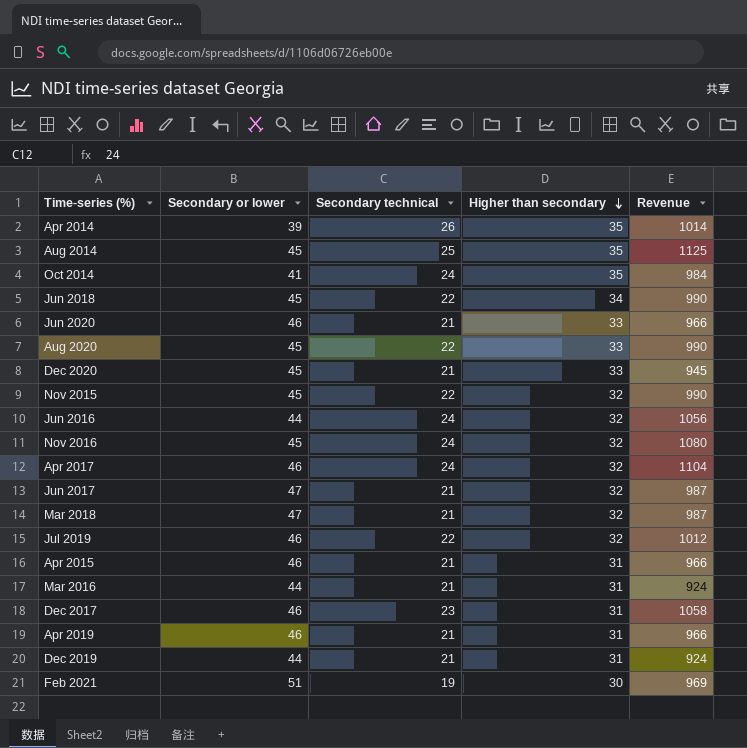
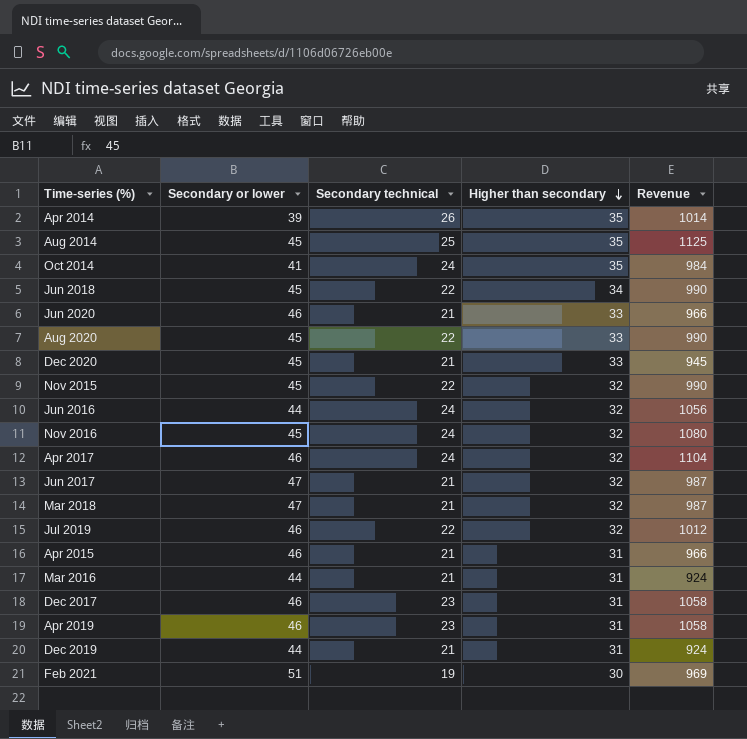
Apr 2019 | Secondary technical: 21 -> 23
Apr 2019 | Revenue: 966 -> 1058

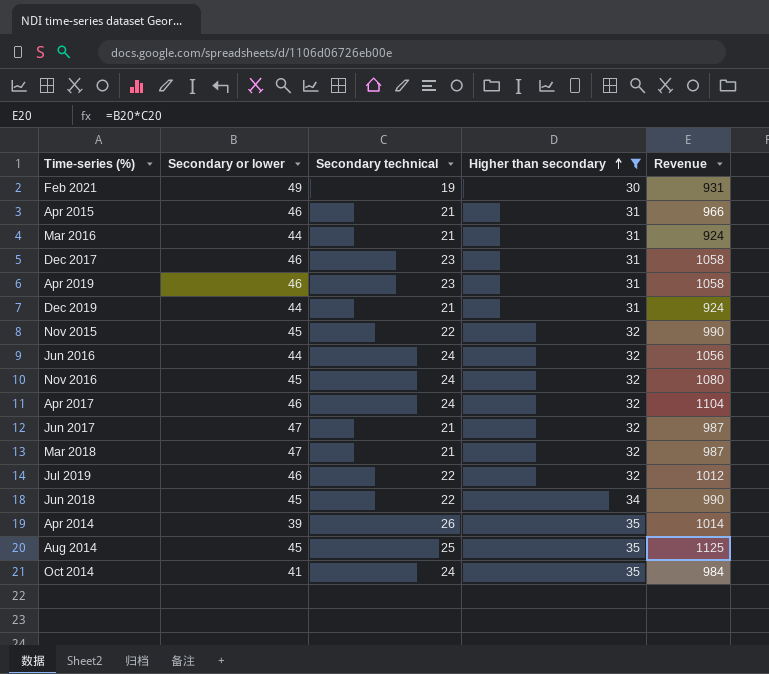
filter: none -> Higher than secondary != 33
row order: Higher than secondary descending -> Higher than secondary ascending
Feb 2021 | Secondary or lower: 51 -> 49
Feb 2021 | Revenue: 969 -> 931

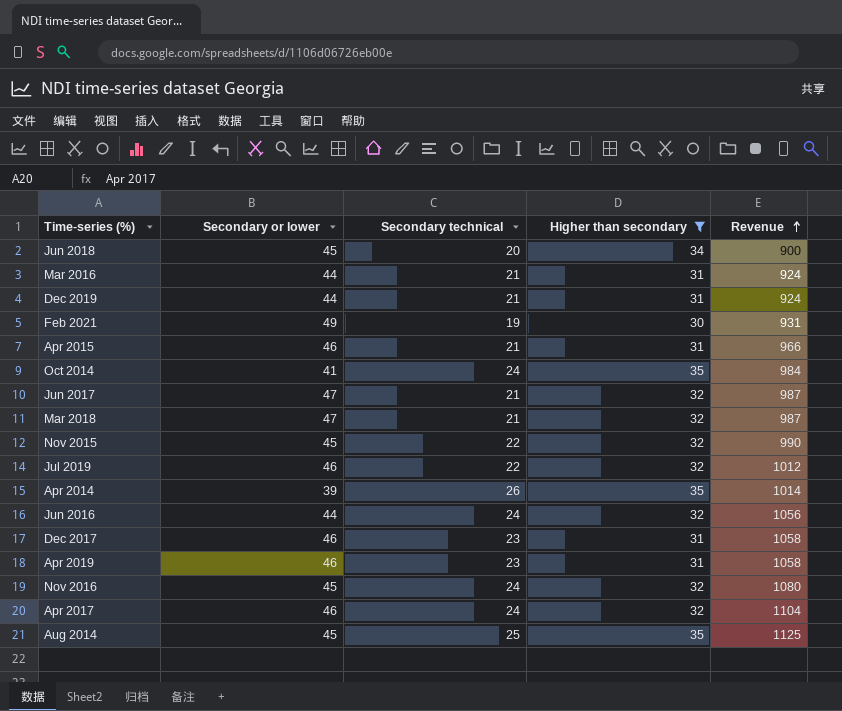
row order: Higher than secondary ascending -> Revenue ascending
Jun 2018 | Secondary technical: 22 -> 20
Jun 2018 | Revenue: 990 -> 900

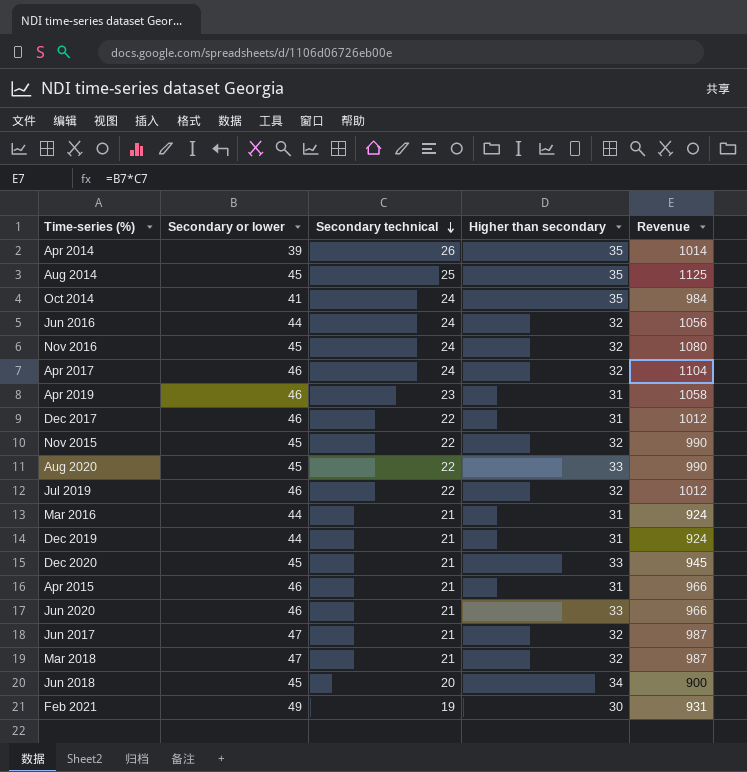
filter: Higher than secondary != 33 -> none
row order: Revenue ascending -> Secondary technical descending
Dec 2017 | Secondary technical: 23 -> 22
Dec 2017 | Revenue: 1058 -> 1012

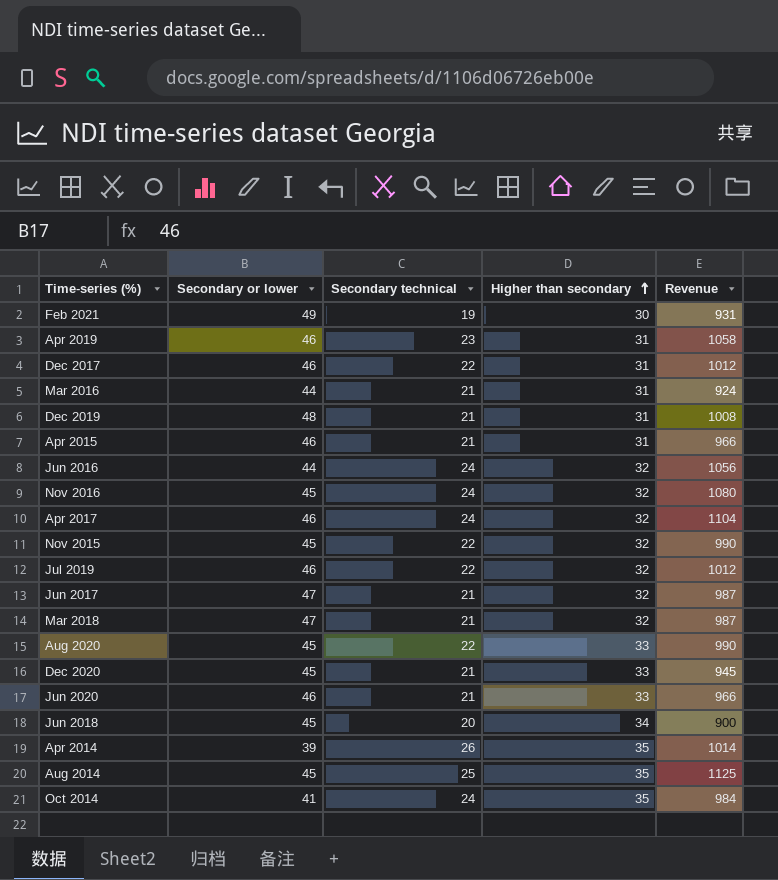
row order: Secondary technical descending -> Higher than secondary ascending
Dec 2019 | Secondary or lower: 44 -> 48
Dec 2019 | Revenue: 924 -> 1008

